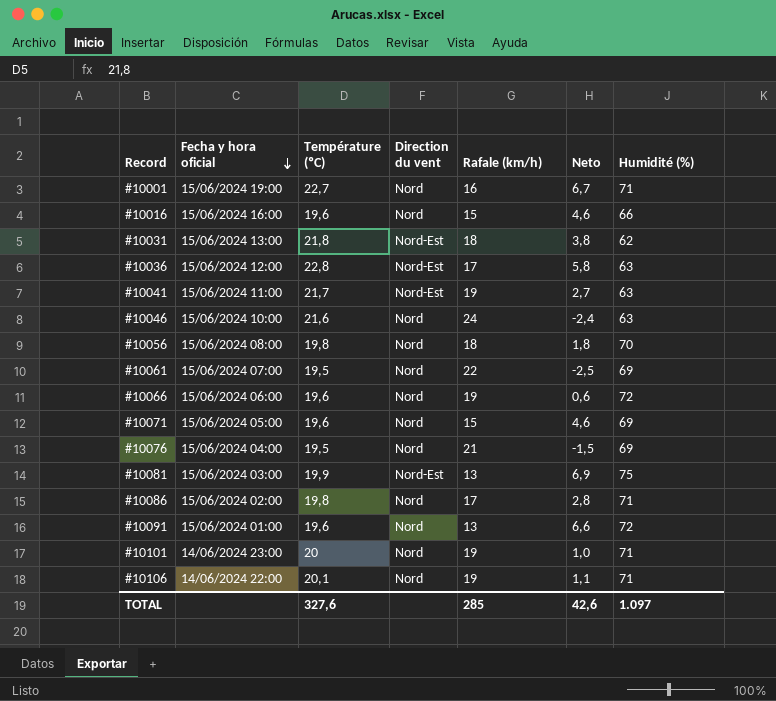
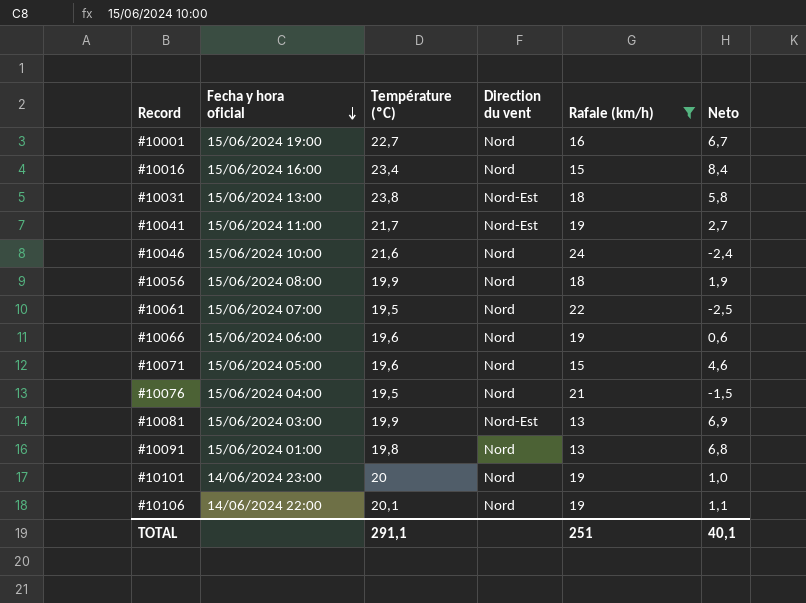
filter: none -> Rafale (km/h) != 17
column Humidité (%) | position: 7 -> none
#10016 | Température (ºC): 19,6 -> 23,4
#10016 | Neto: 4,6 -> 8,4
#10031 | Température (ºC): 21,8 -> 23,8
#10031 | Neto: 3,8 -> 5,8
#10056 | Température (ºC): 19,8 -> 19,9
#10056 | Neto: 1,8 -> 1,9
#10091 | Température (ºC): 19,6 -> 19,8
#10091 | Neto: 6,6 -> 6,8
TOTAL | Température (ºC): 327,6 -> 291,1
TOTAL | Rafale (km/h): 285 -> 251
TOTAL | Neto: 42,6 -> 40,1

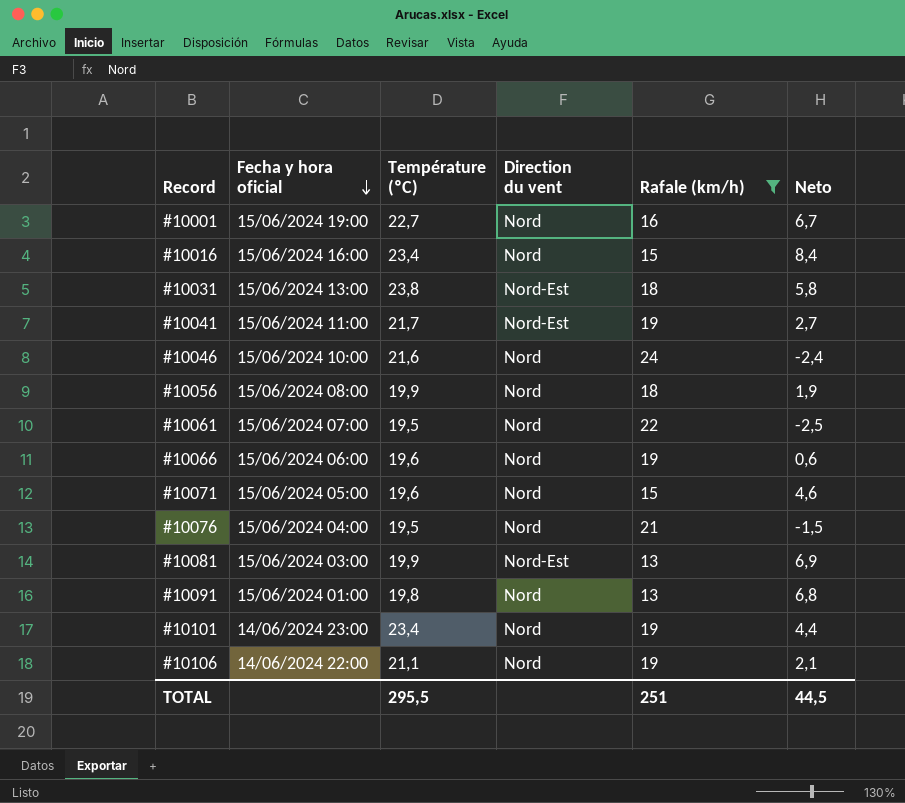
#10101 | Température (ºC): 20 -> 23,4
#10101 | Neto: 1,0 -> 4,4
#10106 | Température (ºC): 20,1 -> 21,1
#10106 | Neto: 1,1 -> 2,1
TOTAL | Température (ºC): 291,1 -> 295,5
TOTAL | Neto: 40,1 -> 44,5

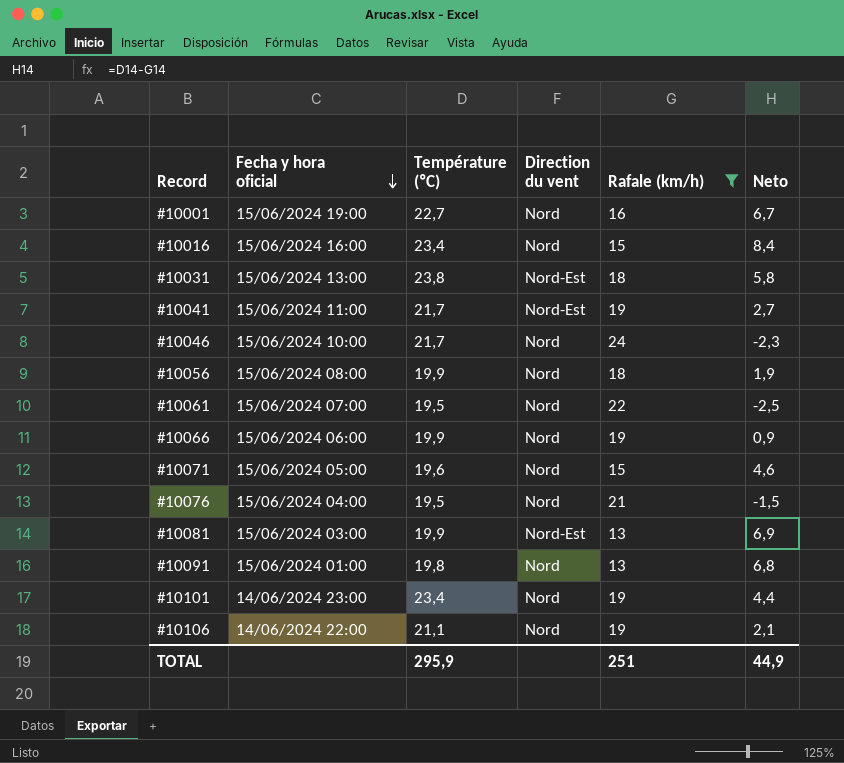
#10046 | Température (ºC): 21,6 -> 21,7
#10046 | Neto: -2,4 -> -2,3
#10066 | Température (ºC): 19,6 -> 19,9
#10066 | Neto: 0,6 -> 0,9
TOTAL | Température (ºC): 295,5 -> 295,9
TOTAL | Neto: 44,5 -> 44,9

